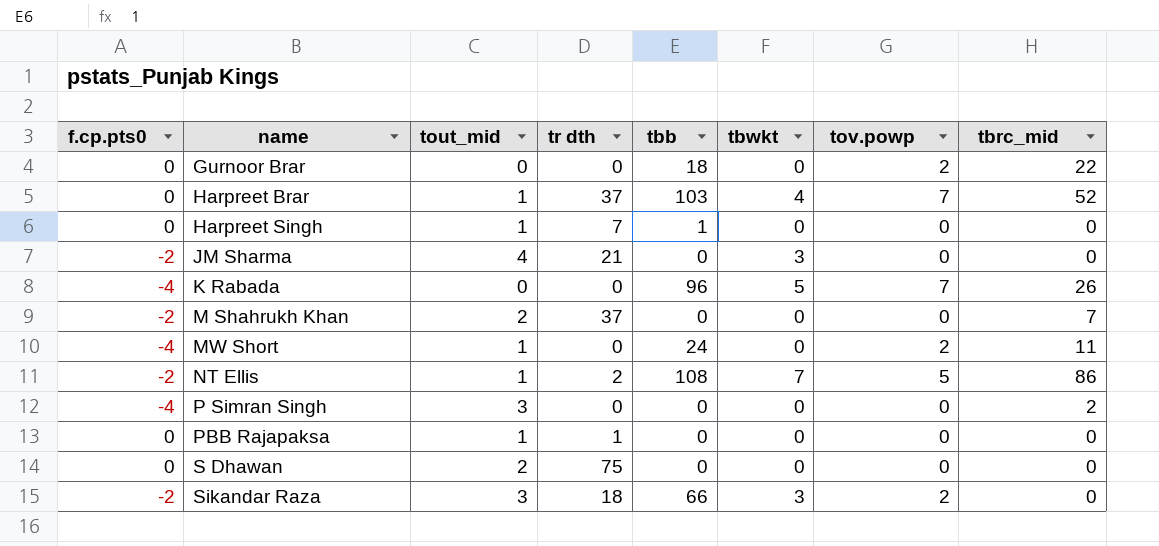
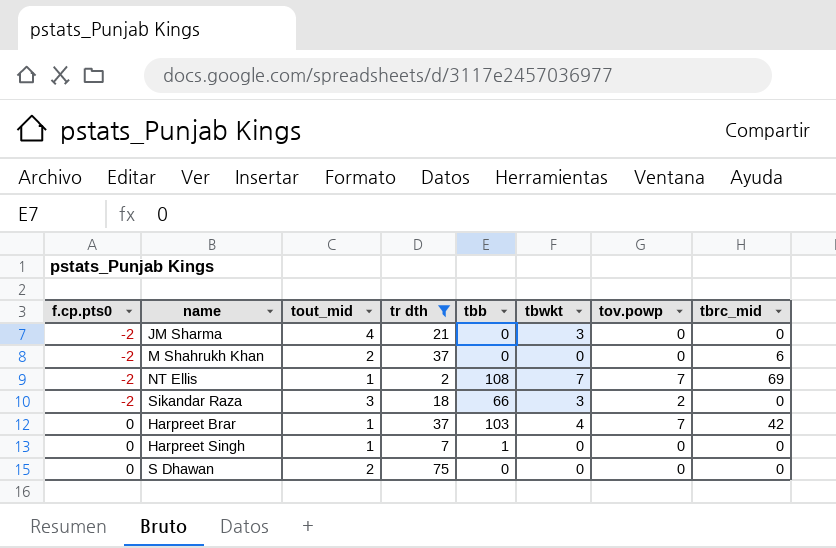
filter: none -> tr dth >= 2
row order: name ascending -> f.cp.pts0 ascending
M Shahrukh Khan | tbrc_mid: 7 -> 6
NT Ellis | tov.powp: 5 -> 7
NT Ellis | tbrc_mid: 86 -> 69
Harpreet Brar | tbrc_mid: 52 -> 42

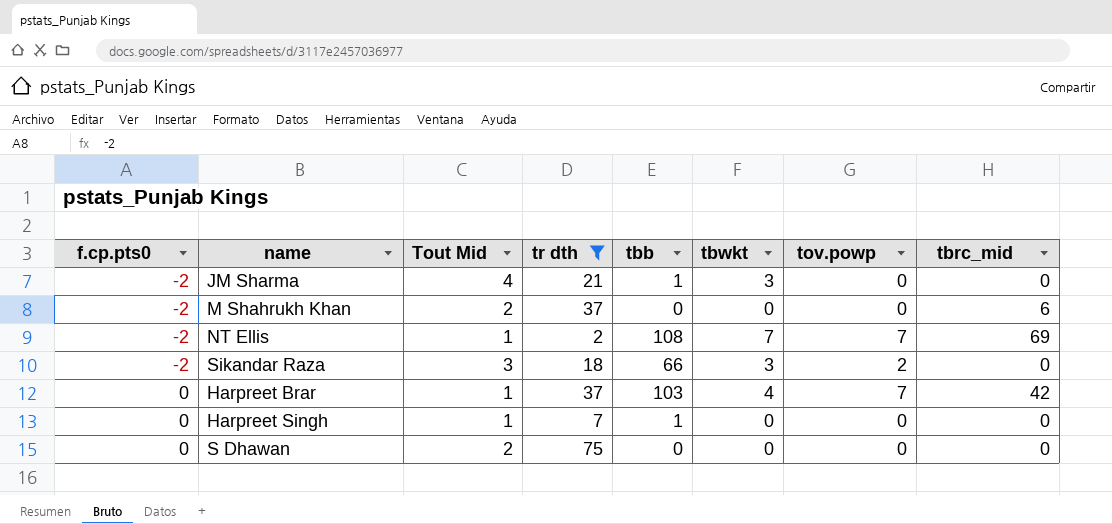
column name: tout_mid -> Tout Mid
JM Sharma | tbb: 0 -> 1

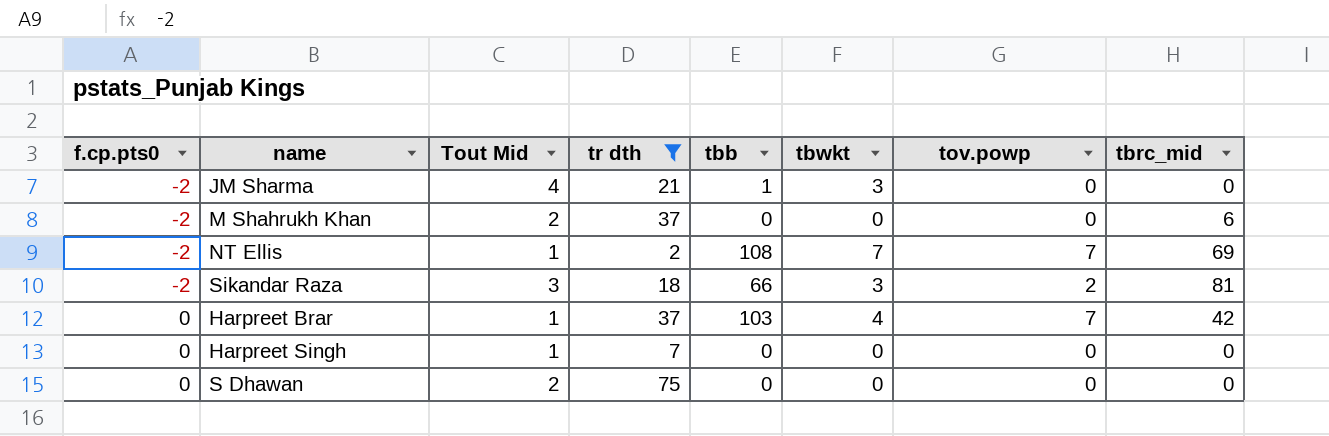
Sikandar Raza | tbrc_mid: 0 -> 81
Harpreet Singh | tbb: 1 -> 0

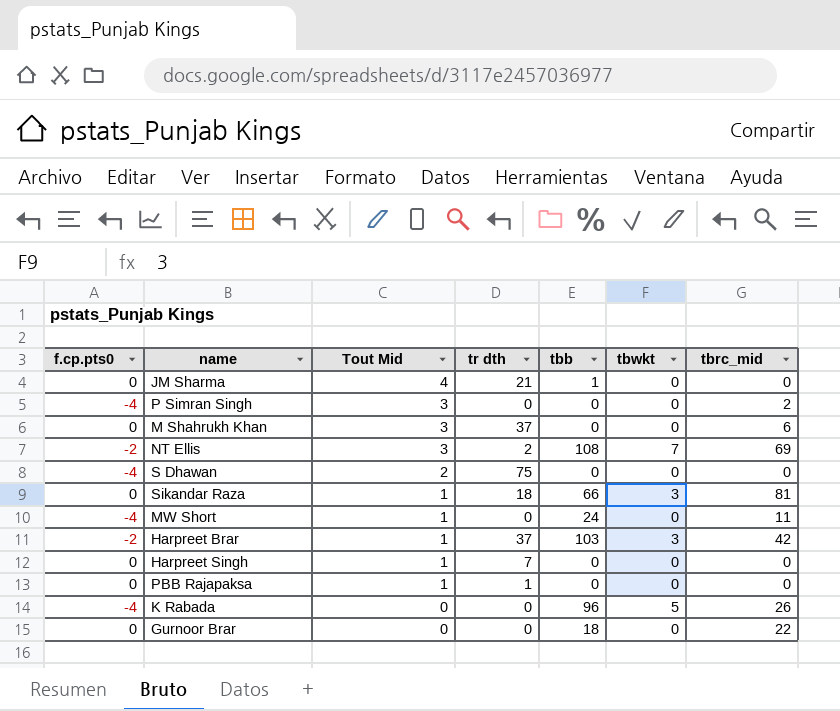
filter: tr dth >= 2 -> none
row order: f.cp.pts0 ascending -> Tout Mid descending
column tov.powp | position: 7 -> none
JM Sharma | f.cp.pts0: -2 -> 0
JM Sharma | tbwkt: 3 -> 0
M Shahrukh Khan | f.cp.pts0: -2 -> 0
M Shahrukh Khan | Tout Mid: 2 -> 3
NT Ellis | Tout Mid: 1 -> 3
S Dhawan | f.cp.pts0: 0 -> -4
Sikandar Raza | f.cp.pts0: -2 -> 0
Sikandar Raza | Tout Mid: 3 -> 1
Harpreet Brar | f.cp.pts0: 0 -> -2
Harpreet Brar | tbwkt: 4 -> 3

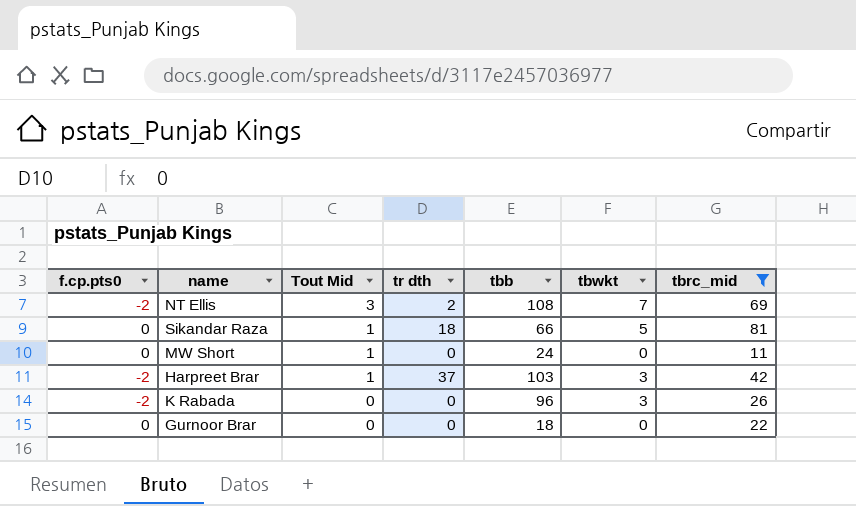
filter: none -> tbrc_mid >= 11
Sikandar Raza | tbwkt: 3 -> 5
MW Short | f.cp.pts0: -4 -> 0
K Rabada | f.cp.pts0: -4 -> -2
K Rabada | tbwkt: 5 -> 3

